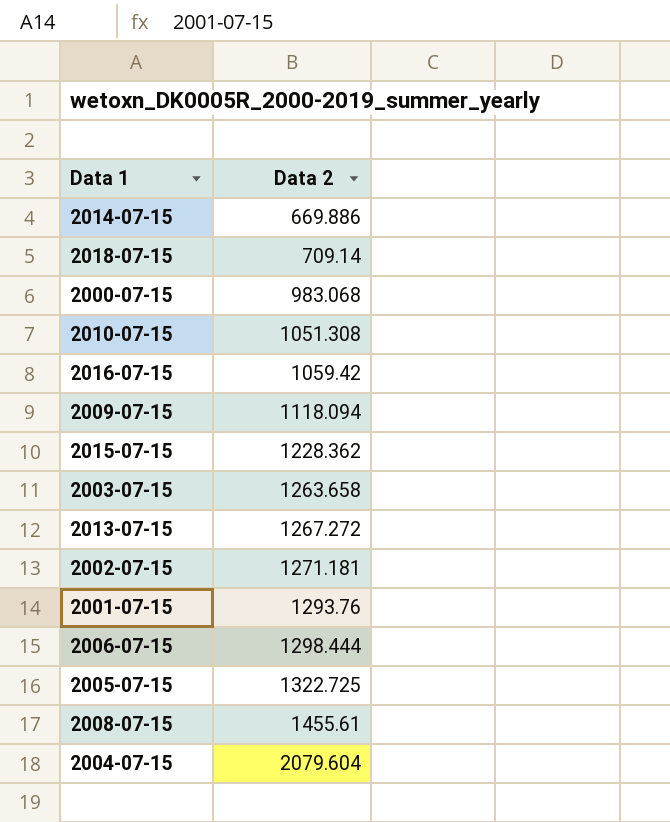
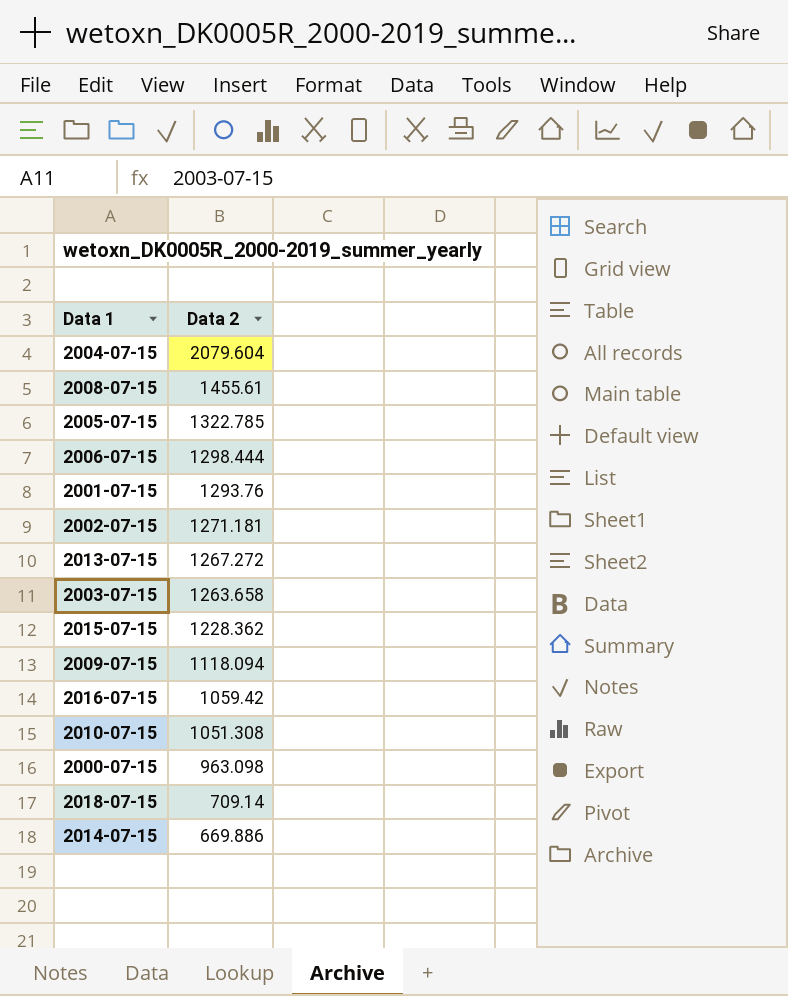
row order: Data 2 ascending -> Data 2 descending
2005-07-15 | Data 2: 1322.725 -> 1322.785
2000-07-15 | Data 2: 983.068 -> 963.098

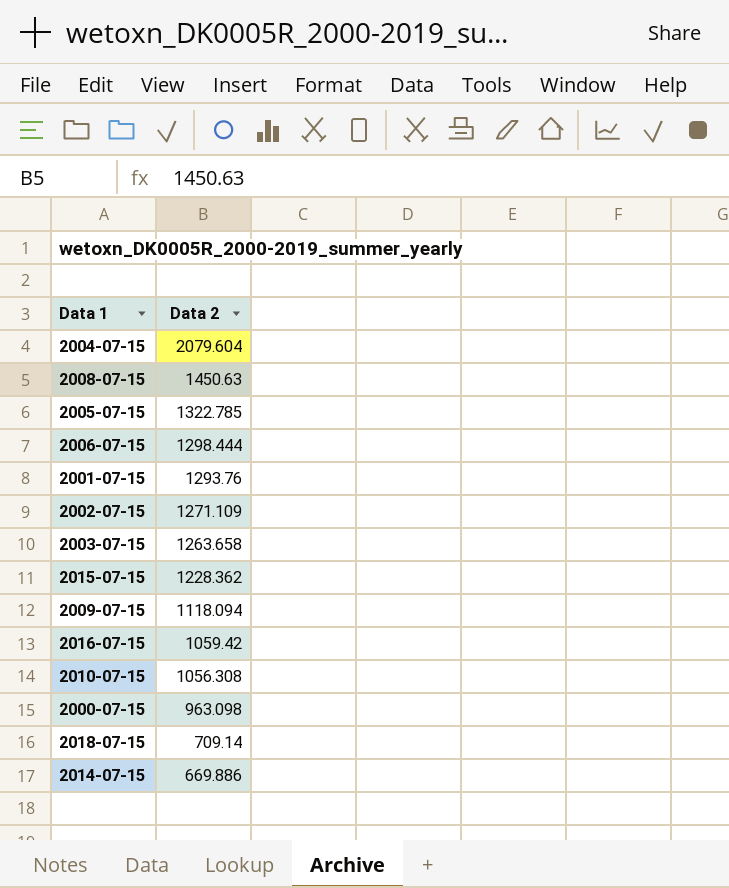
row 2013-07-15: 1267.272 -> none
2008-07-15 | Data 2: 1455.61 -> 1450.63
2002-07-15 | Data 2: 1271.181 -> 1271.109
2010-07-15 | Data 2: 1051.308 -> 1056.308

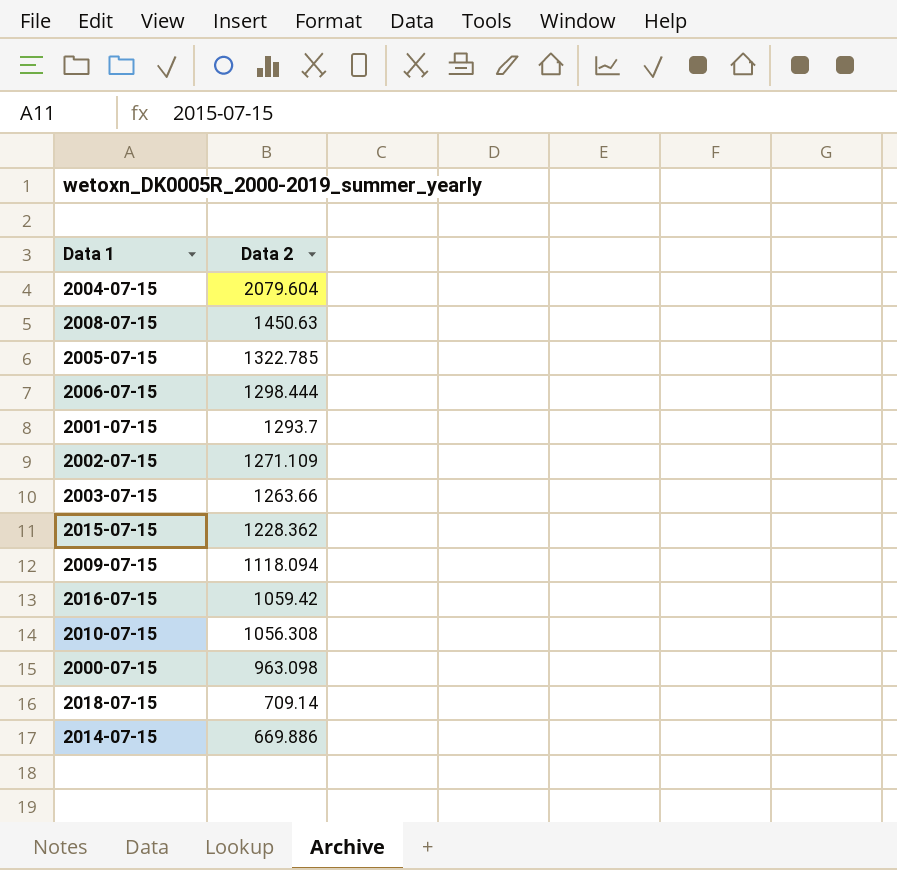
2001-07-15 | Data 2: 1293.76 -> 1293.7
2003-07-15 | Data 2: 1263.658 -> 1263.66

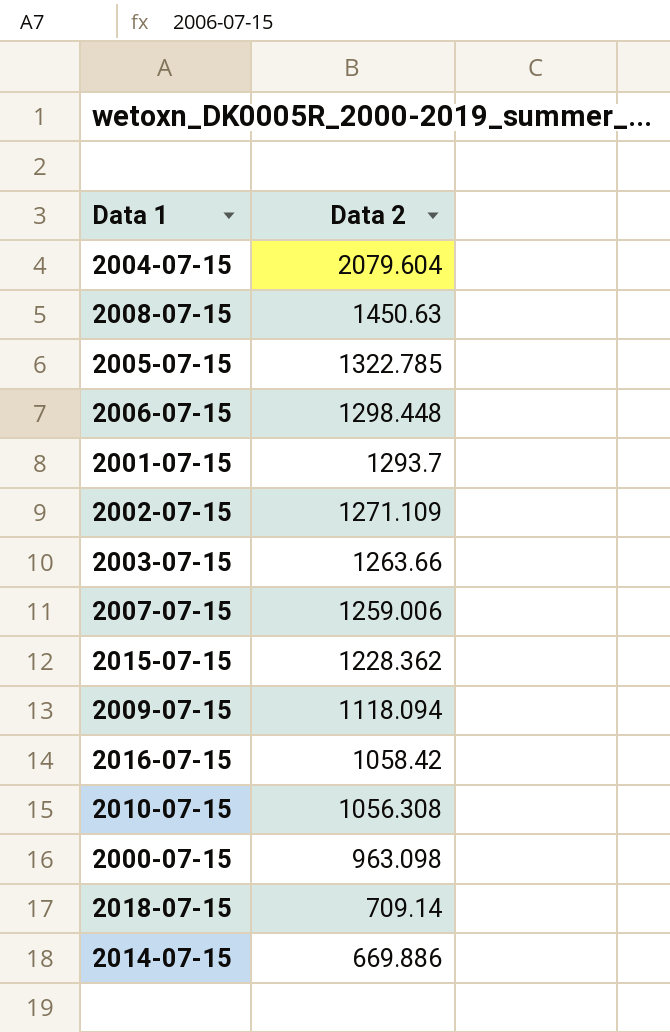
2006-07-15 | Data 2: 1298.444 -> 1298.448
row 2007-07-15: none -> 1259.006
2016-07-15 | Data 2: 1059.42 -> 1058.42

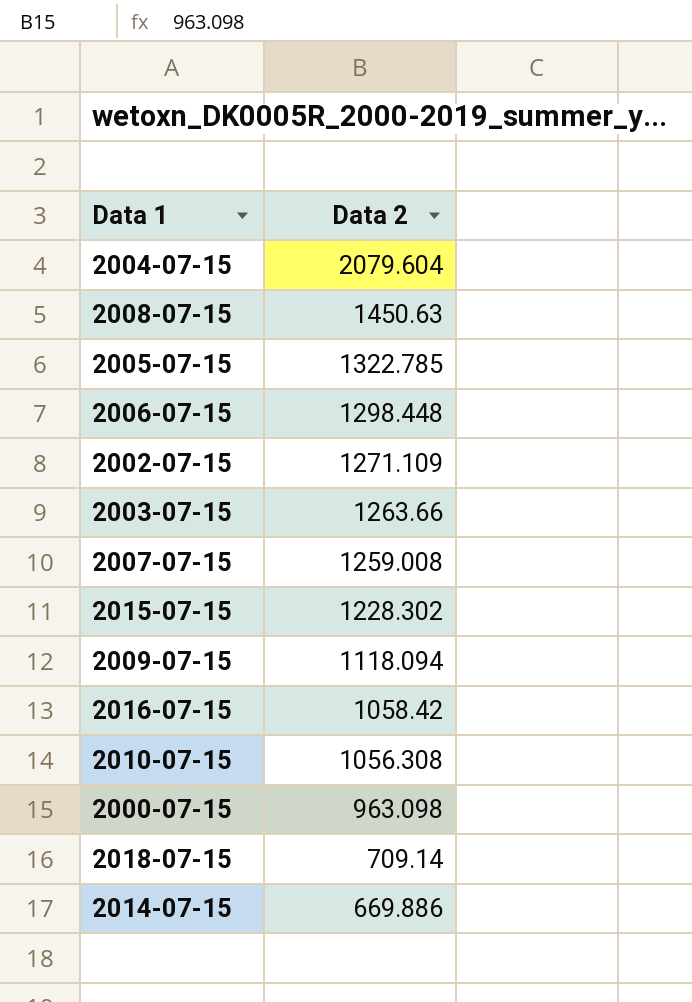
row 2001-07-15: 1293.7 -> none
2007-07-15 | Data 2: 1259.006 -> 1259.008
2015-07-15 | Data 2: 1228.362 -> 1228.302

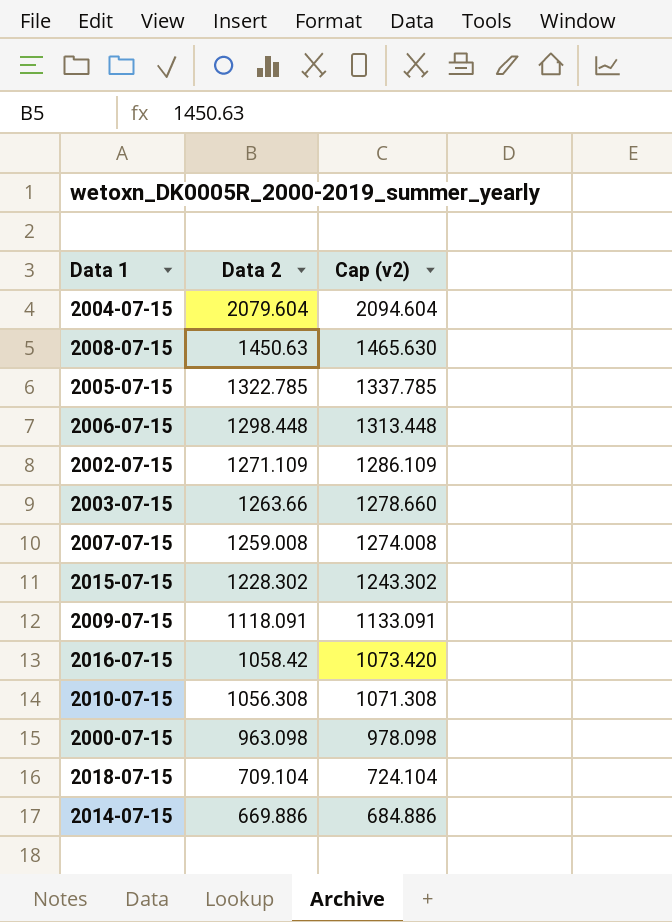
column Cap (v2) | formula: none -> [Data 2] + 15
2009-07-15 | Data 2: 1118.094 -> 1118.091
2018-07-15 | Data 2: 709.14 -> 709.104

